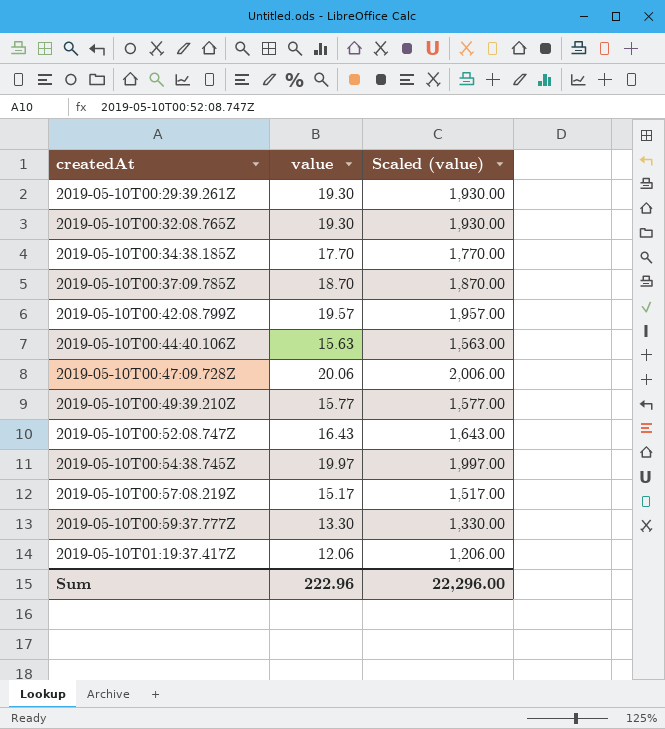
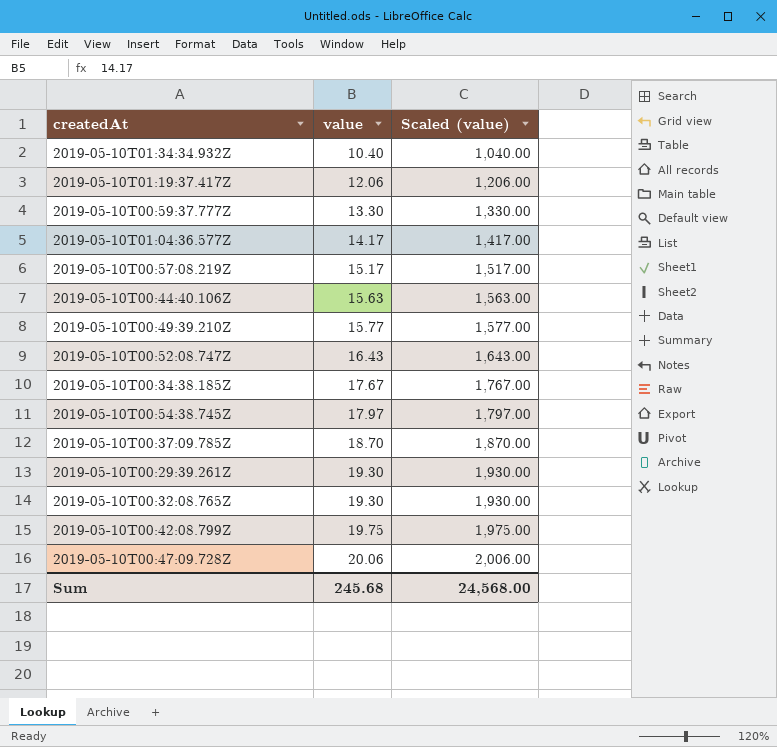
row order: createdAt ascending -> value ascending
row 2019-05-10T01:34:34.932Z: none -> 10.40 | 1,040.00
row 2019-05-10T01:04:36.577Z: none -> 14.17 | 1,417.00
2019-05-10T00:34:38.185Z | value: 17.70 -> 17.67
2019-05-10T00:34:38.185Z | Scaled (value): 1,770.00 -> 1,767.00
2019-05-10T00:54:38.745Z | value: 19.97 -> 17.97
2019-05-10T00:54:38.745Z | Scaled (value): 1,997.00 -> 1,797.00
2019-05-10T00:42:08.799Z | value: 19.57 -> 19.75
2019-05-10T00:42:08.799Z | Scaled (value): 1,957.00 -> 1,975.00
Sum | value: 222.96 -> 245.68
Sum | Scaled (value): 22,296.00 -> 24,568.00

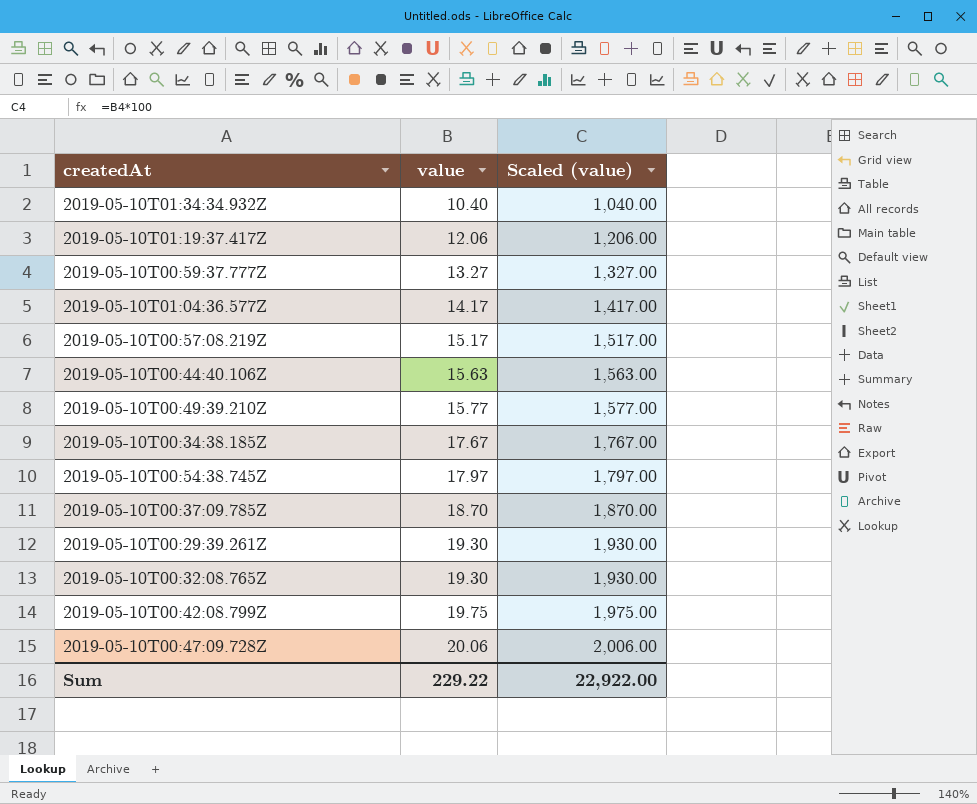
row 2019-05-10T00:52:08.747Z: 16.43 | 1,643.00 -> none
2019-05-10T00:59:37.777Z | value: 13.30 -> 13.27
2019-05-10T00:59:37.777Z | Scaled (value): 1,330.00 -> 1,327.00
Sum | value: 245.68 -> 229.22
Sum | Scaled (value): 24,568.00 -> 22,922.00

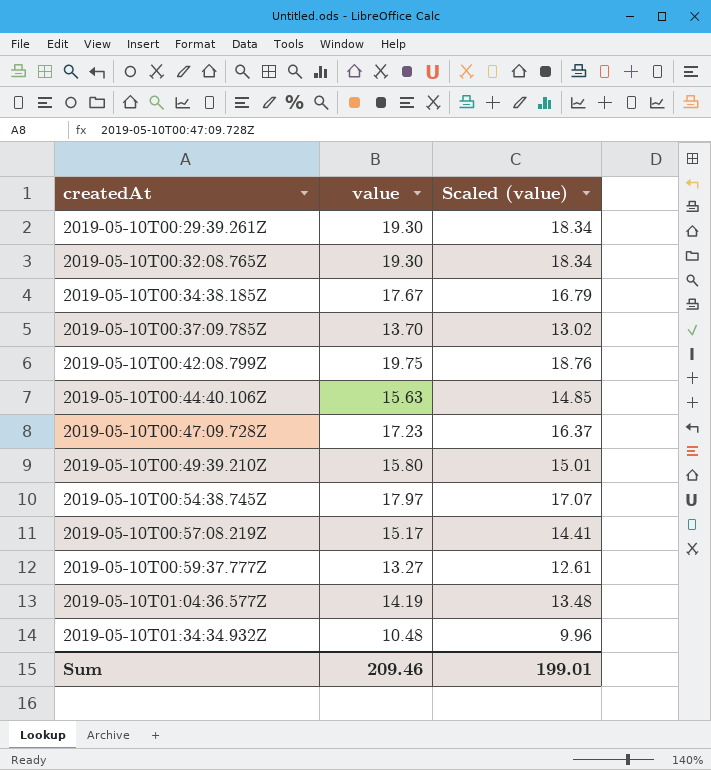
row order: value ascending -> createdAt ascending
column Scaled (value) | formula: [value] * 100 -> [value] * 0.95
row 2019-05-10T01:19:37.417Z: 12.06 | 1,206.00 -> none
2019-05-10T00:37:09.785Z | value: 18.70 -> 13.70
2019-05-10T00:47:09.728Z | value: 20.06 -> 17.23
2019-05-10T00:49:39.210Z | value: 15.77 -> 15.80
2019-05-10T01:04:36.577Z | value: 14.17 -> 14.19
2019-05-10T01:34:34.932Z | value: 10.40 -> 10.48
Sum | value: 229.22 -> 209.46
Sum | Scaled (value): 22,922.00 -> 199.01

